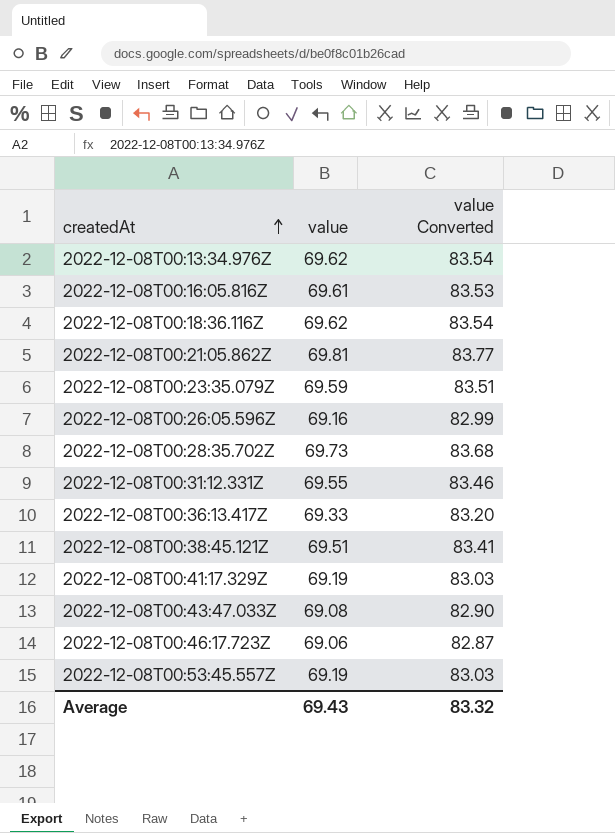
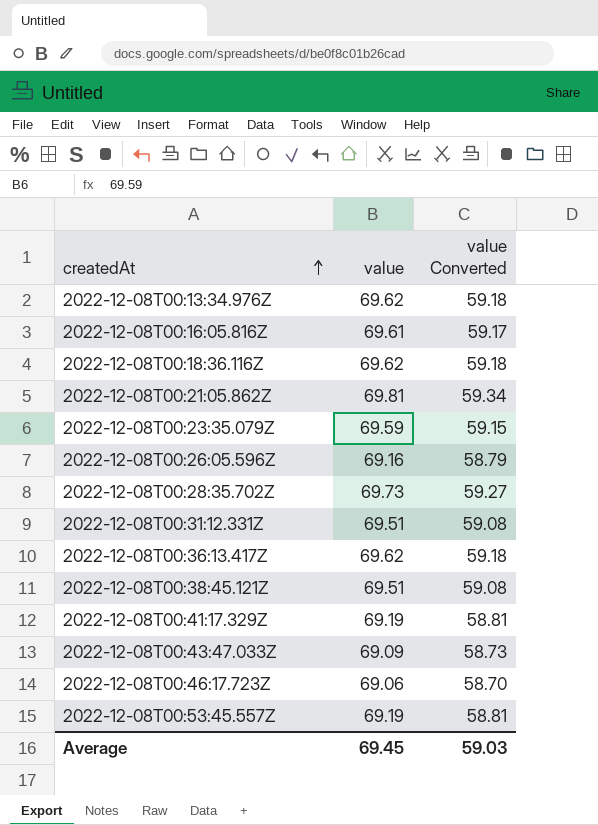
column value Converted | formula: [value] * 1.2 -> [value] * 0.85
2022-12-08T00:31:12.331Z | value: 69.55 -> 69.51
2022-12-08T00:36:13.417Z | value: 69.33 -> 69.62
2022-12-08T00:43:47.033Z | value: 69.08 -> 69.09
Average | value: 69.43 -> 69.45
Average | value Converted: 83.32 -> 59.03

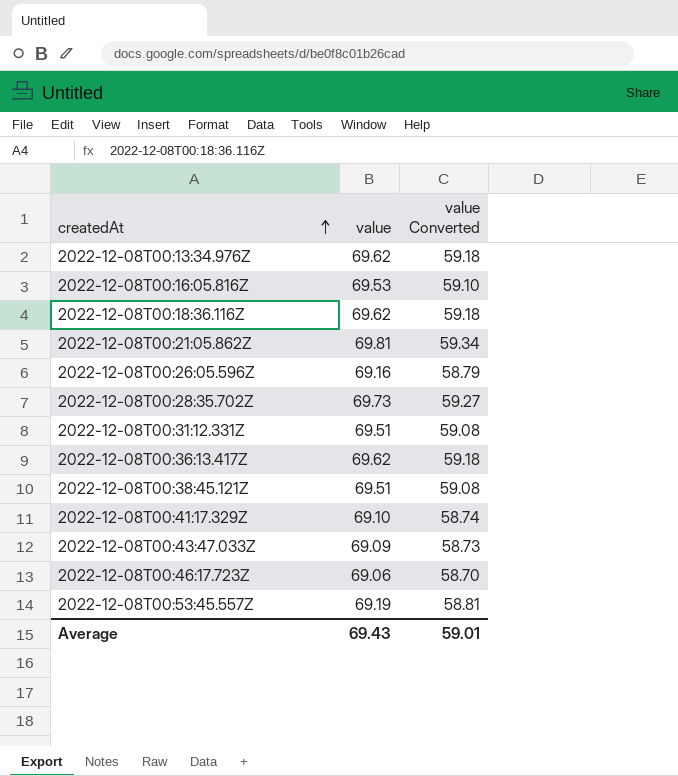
row 2022-12-08T00:23:35.079Z: 69.59 | 59.15 -> none
2022-12-08T00:16:05.816Z | value: 69.61 -> 69.53
2022-12-08T00:16:05.816Z | value Converted: 59.17 -> 59.10
2022-12-08T00:41:17.329Z | value: 69.19 -> 69.10
2022-12-08T00:41:17.329Z | value Converted: 58.81 -> 58.74
Average | value: 69.45 -> 69.43
Average | value Converted: 59.03 -> 59.01

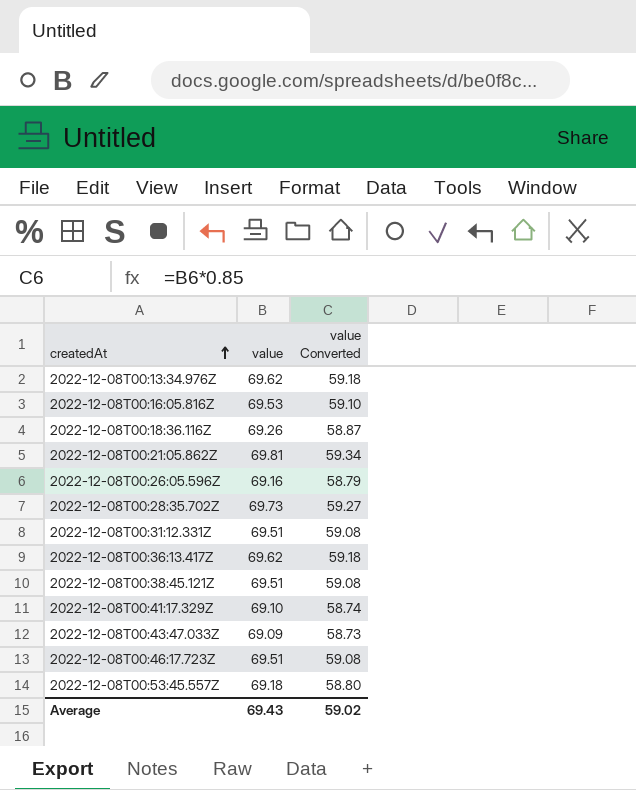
2022-12-08T00:18:36.116Z | value: 69.62 -> 69.26
2022-12-08T00:18:36.116Z | value Converted: 59.18 -> 58.87
2022-12-08T00:46:17.723Z | value: 69.06 -> 69.51
2022-12-08T00:46:17.723Z | value Converted: 58.70 -> 59.08
2022-12-08T00:53:45.557Z | value: 69.19 -> 69.18
2022-12-08T00:53:45.557Z | value Converted: 58.81 -> 58.80
Average | value Converted: 59.01 -> 59.02

